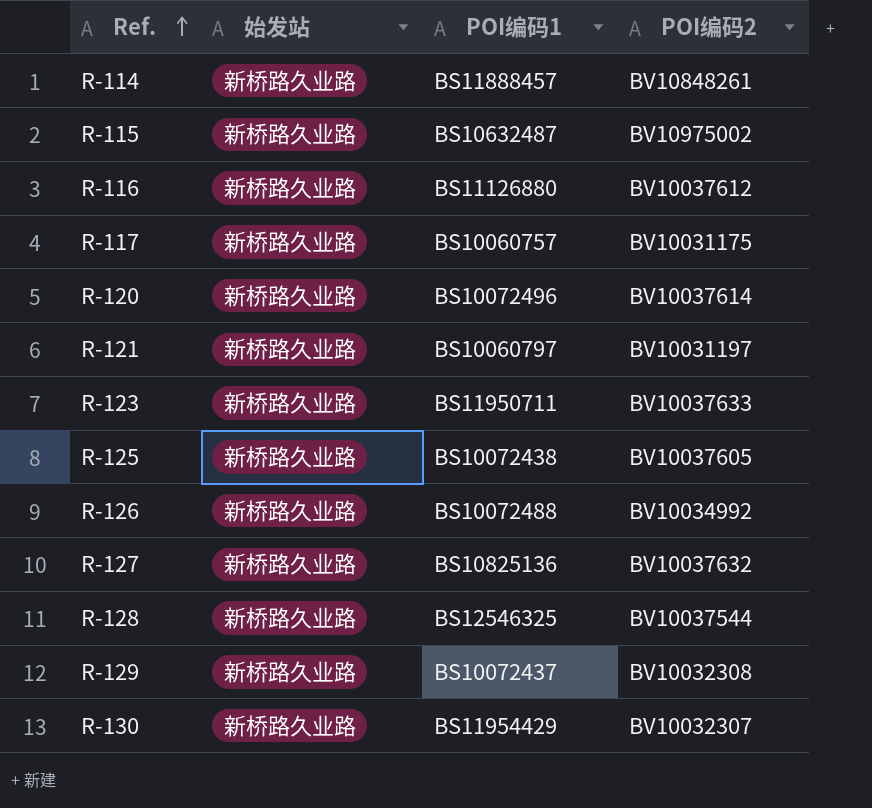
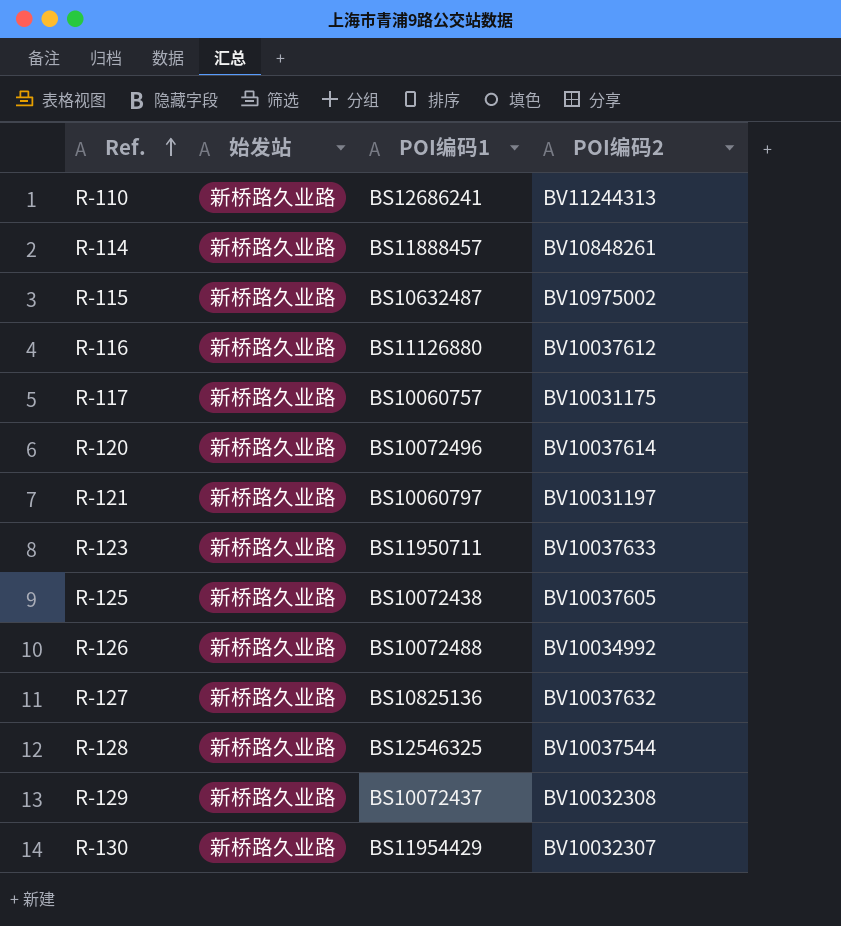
row R-110: none -> 新桥路久业路 | BS12686241 | BV11244313

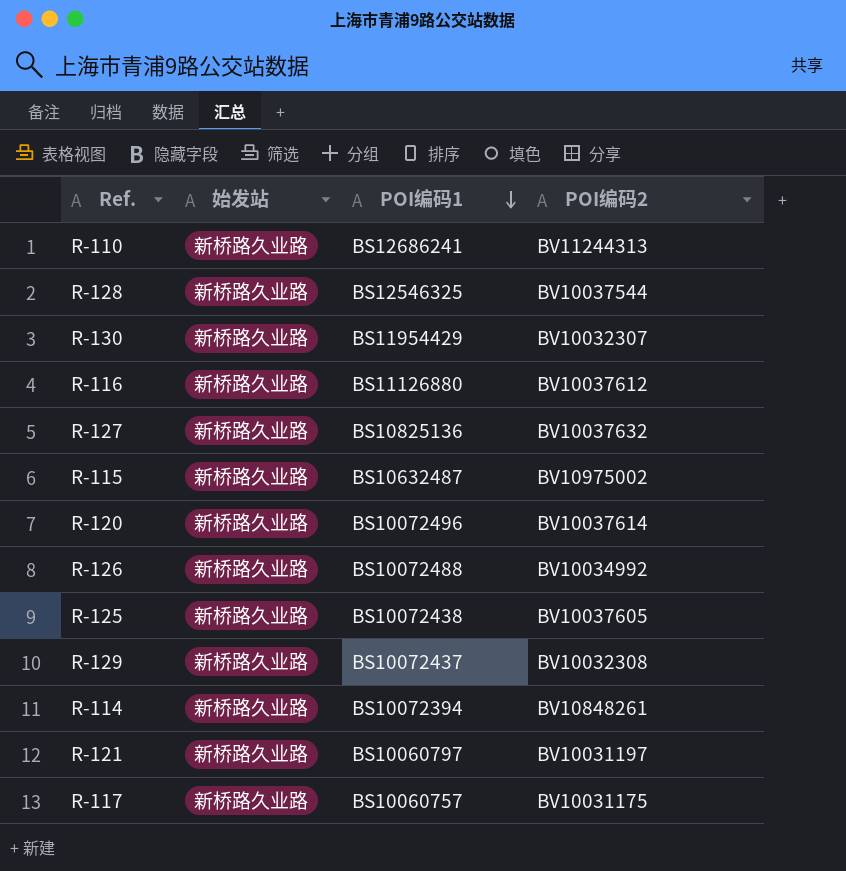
row order: Ref. ascending -> POI编码1 descending
row R-123: 新桥路久业路 | BS11950711 | BV10037633 -> none
R-114 | POI编码1: BS11888457 -> BS10072394

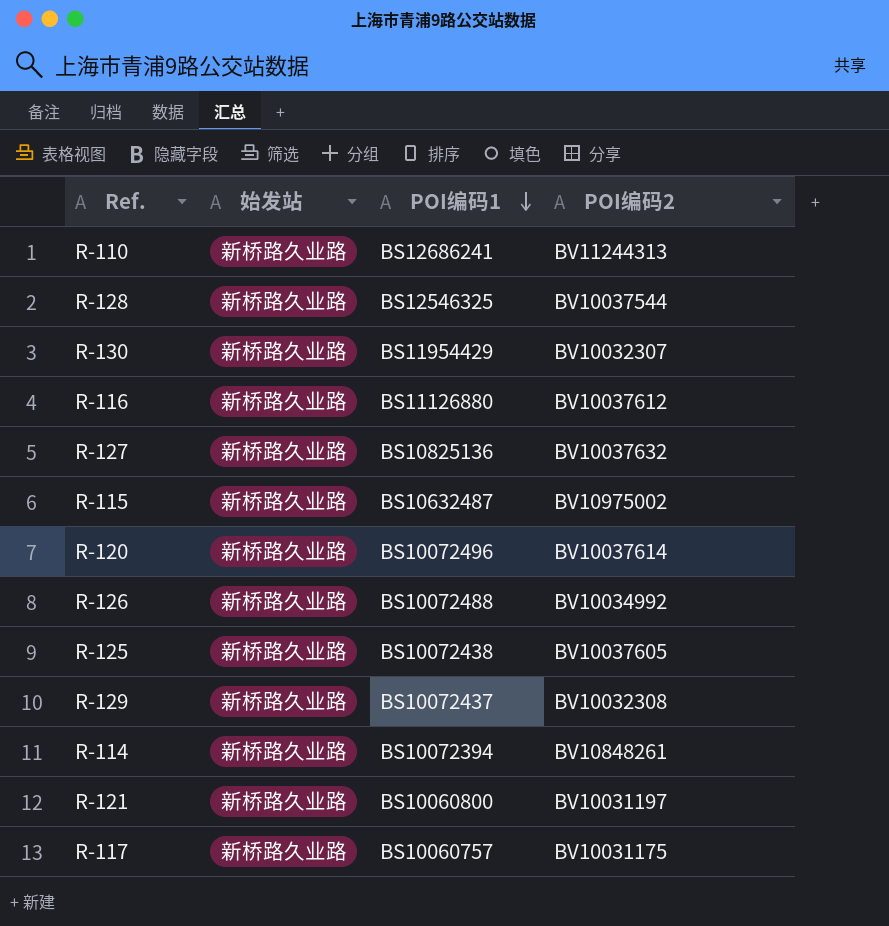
R-121 | POI编码1: BS10060797 -> BS10060800

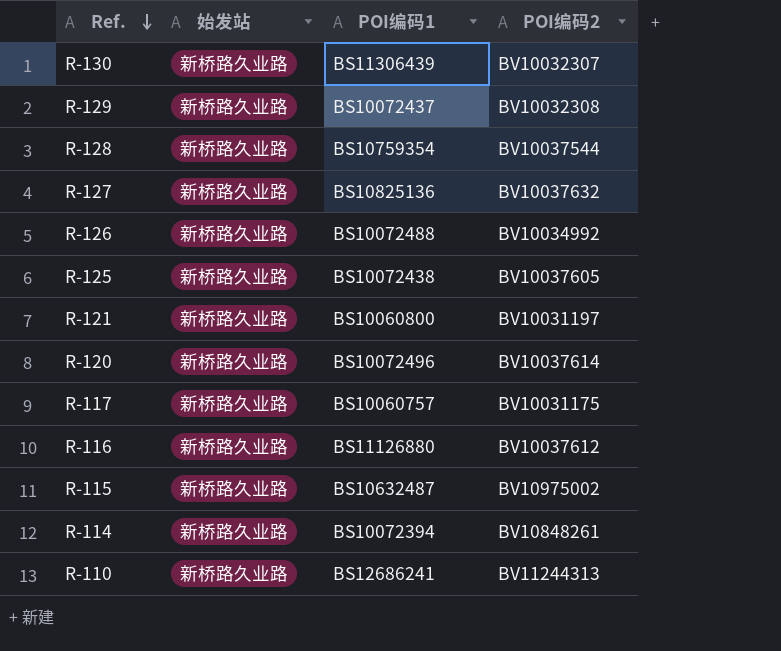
row order: POI编码1 descending -> Ref. descending
R-130 | POI编码1: BS11954429 -> BS11306439
R-128 | POI编码1: BS12546325 -> BS10759354

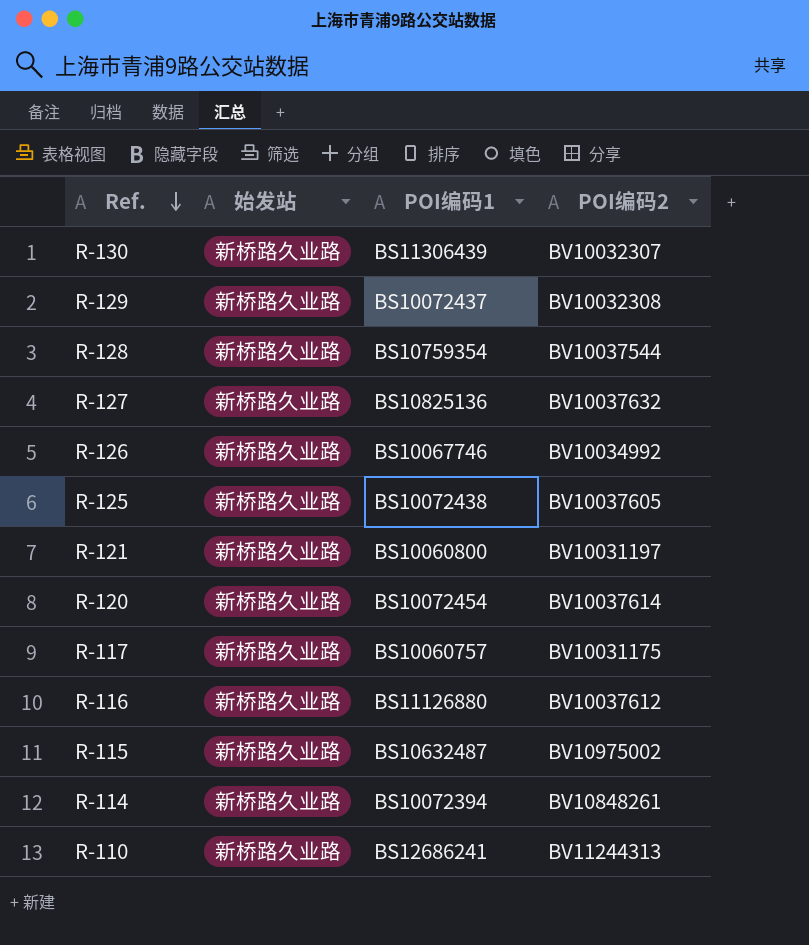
R-126 | POI编码1: BS10072488 -> BS10067746
R-120 | POI编码1: BS10072496 -> BS10072454

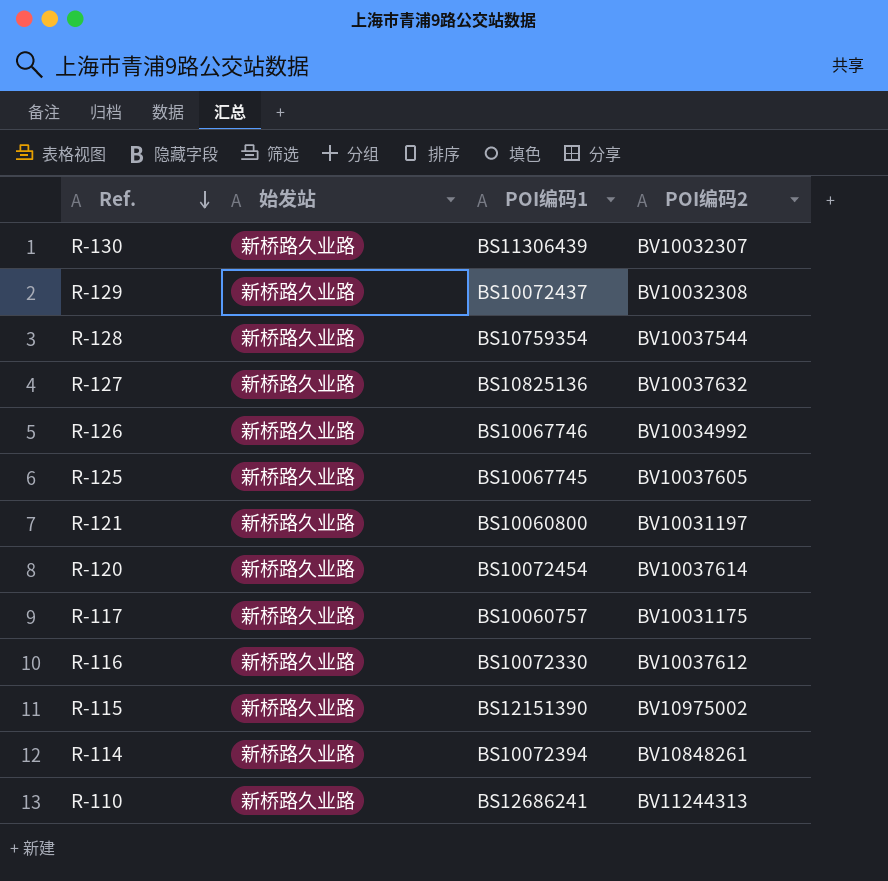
R-125 | POI编码1: BS10072438 -> BS10067745
R-116 | POI编码1: BS11126880 -> BS10072330
R-115 | POI编码1: BS10632487 -> BS12151390

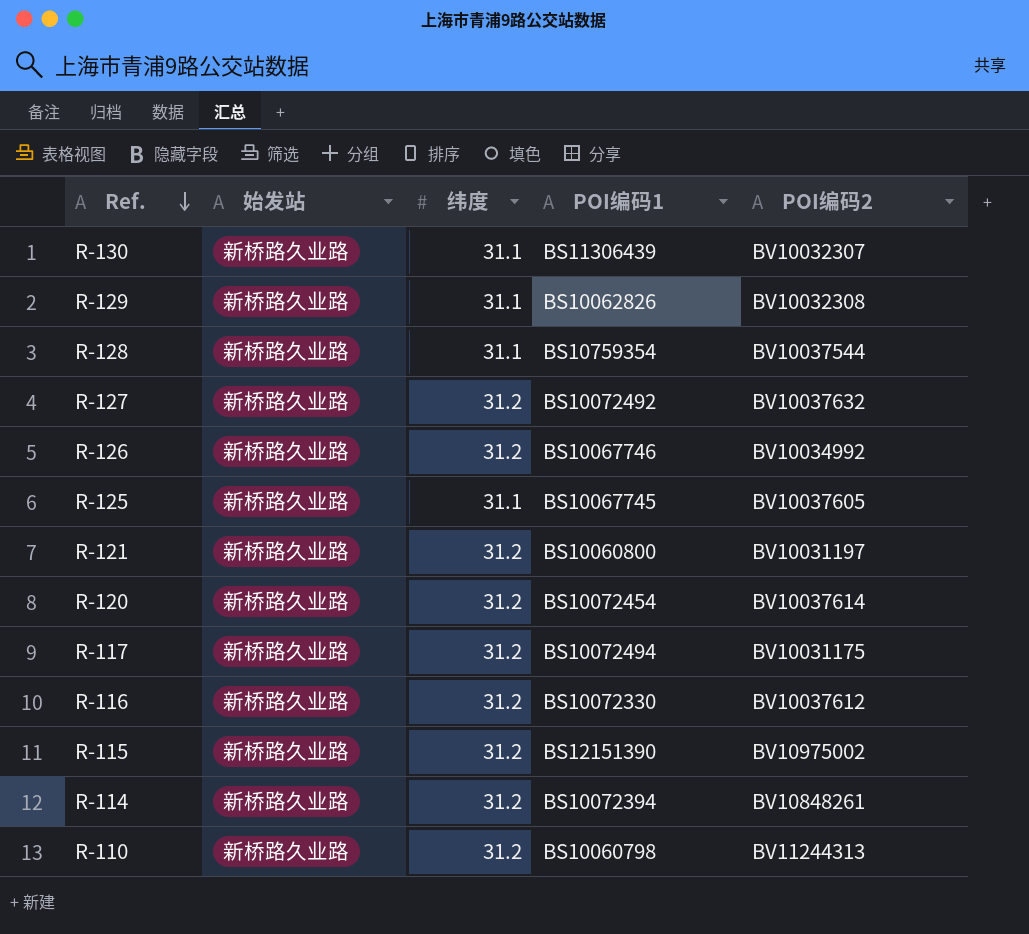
column 纬度 | position: none -> 3
R-129 | POI编码1: BS10072437 -> BS10062826
R-127 | POI编码1: BS10825136 -> BS10072492
R-117 | POI编码1: BS10060757 -> BS10072494
R-110 | POI编码1: BS12686241 -> BS10060798

